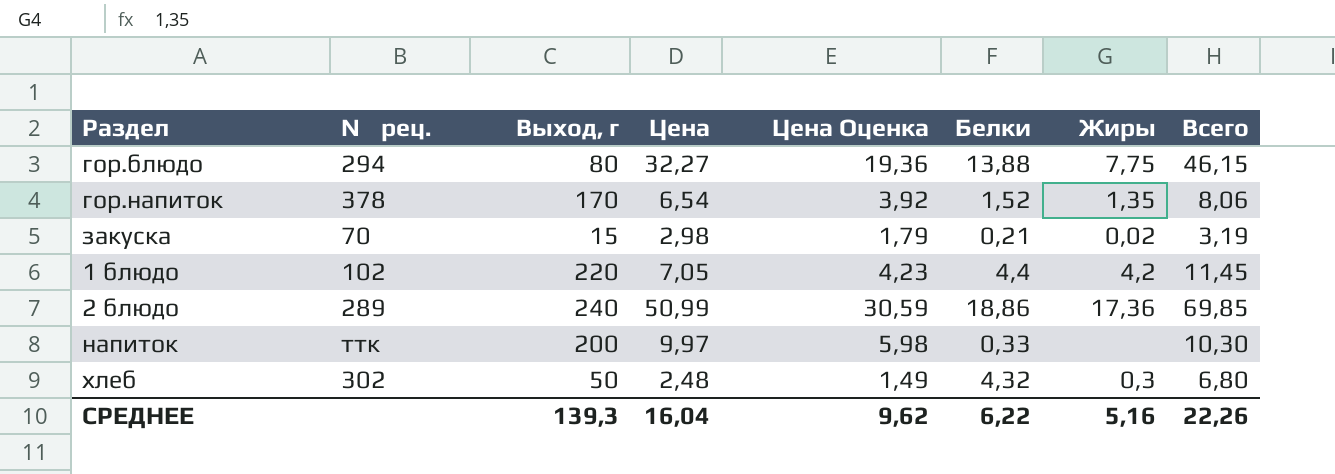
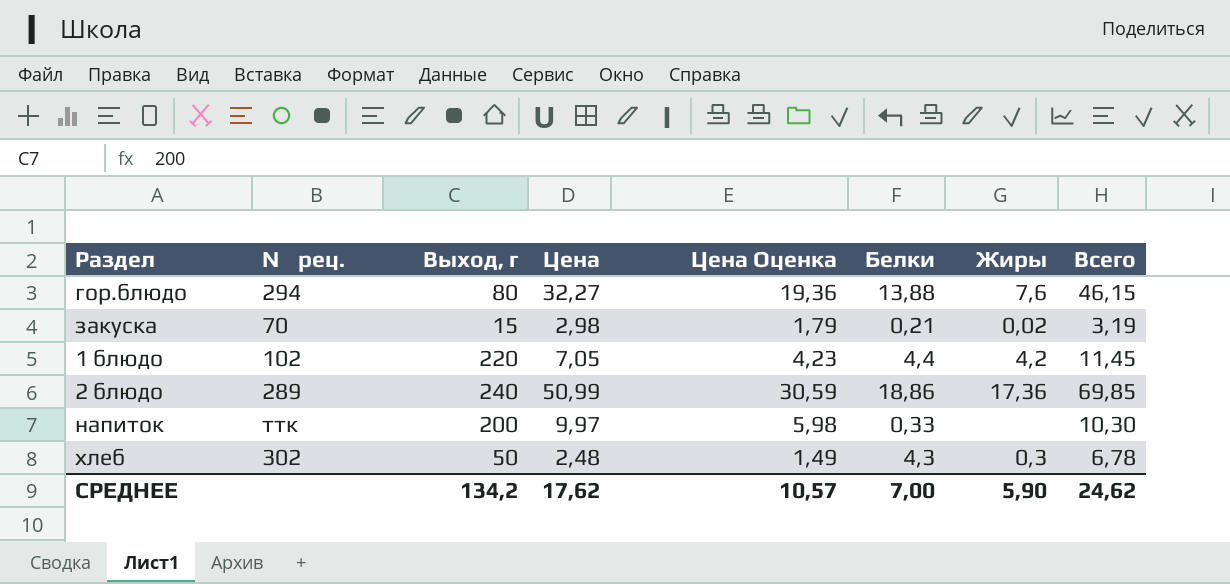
row гор.напиток: 378 | 170 | 6,54 | 3,92 | 1,52 | 1,35 | 8,06 -> none
гор.блюдо | Жиры: 7,75 -> 7,6
хлеб | Белки: 4,32 -> 4,3
хлеб | Всего: 6,80 -> 6,78
СРЕДНЕЕ | Выход, г: 139,3 -> 134,2
СРЕДНЕЕ | Цена: 16,04 -> 17,62
СРЕДНЕЕ | Цена Оценка: 9,62 -> 10,57
СРЕДНЕЕ | Белки: 6,22 -> 7,00
СРЕДНЕЕ | Жиры: 5,16 -> 5,90
СРЕДНЕЕ | Всего: 22,26 -> 24,62

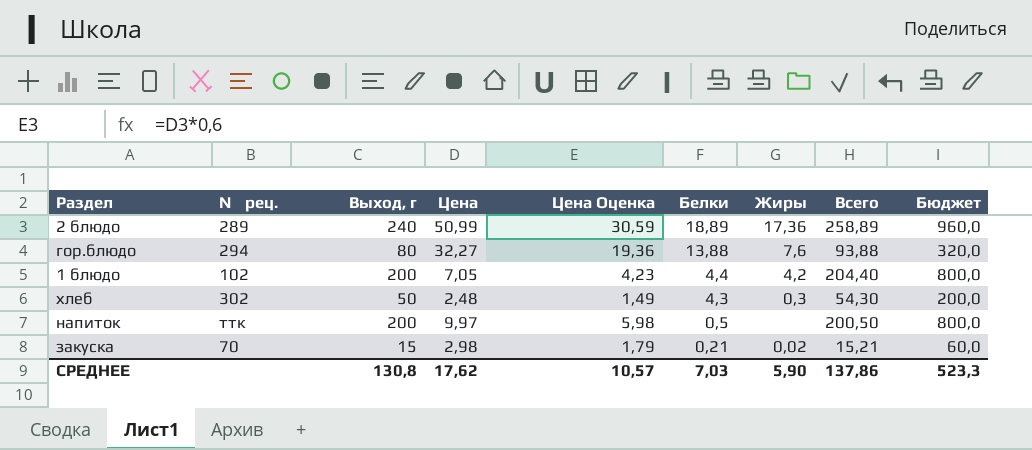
row order: none -> Белки descending
column Всего | formula: [Цена] + [Белки] -> [Выход, г] + [Белки]
column Бюджет | formula: none -> [Выход, г] * 4
2 блюдо | Белки: 18,86 -> 18,89
1 блюдо | Выход, г: 220 -> 200
напиток | Белки: 0,33 -> 0,5
СРЕДНЕЕ | Выход, г: 134,2 -> 130,8
СРЕДНЕЕ | Белки: 7,00 -> 7,03
СРЕДНЕЕ | Всего: 24,62 -> 137,86

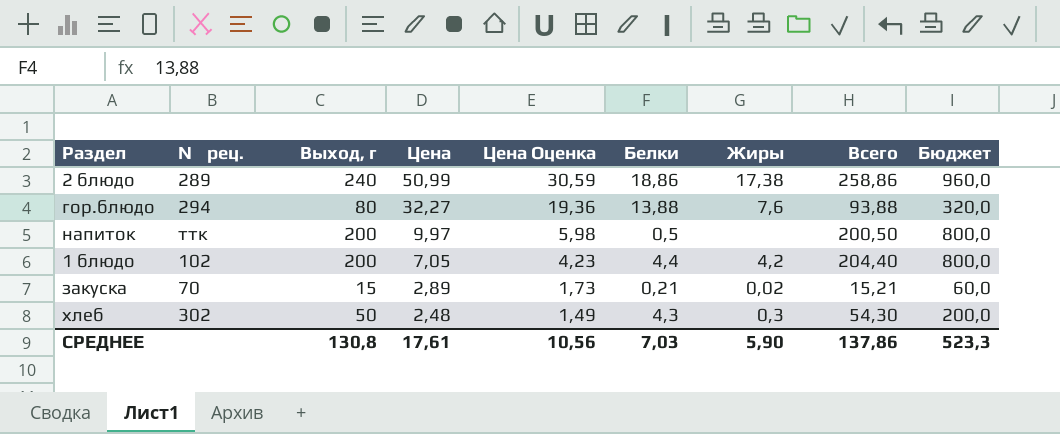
row order: Белки descending -> Цена descending
2 блюдо | Белки: 18,89 -> 18,86
2 блюдо | Жиры: 17,36 -> 17,38
2 блюдо | Всего: 258,89 -> 258,86
закуска | Цена: 2,98 -> 2,89
закуска | Цена Оценка: 1,79 -> 1,73
СРЕДНЕЕ | Цена: 17,62 -> 17,61
СРЕДНЕЕ | Цена Оценка: 10,57 -> 10,56

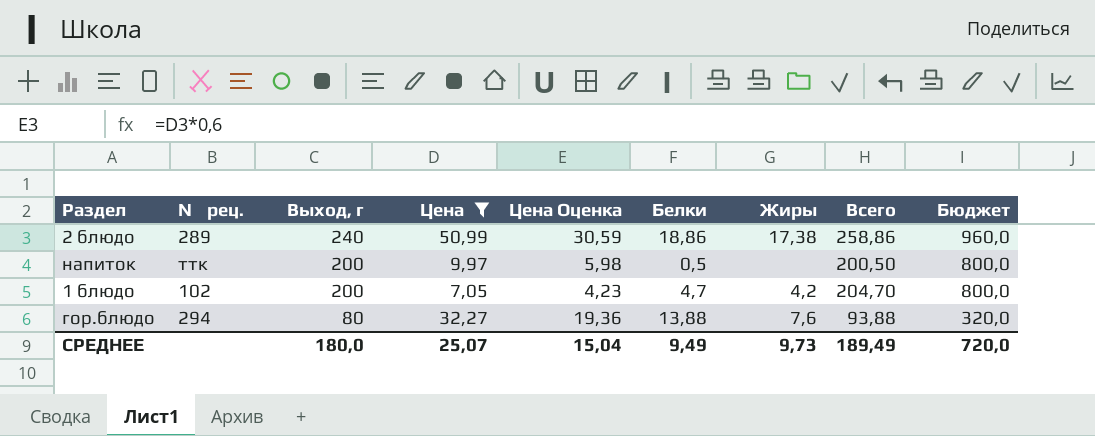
filter: none -> Цена >= 7,05
row order: Цена descending -> Выход, г descending
1 блюдо | Белки: 4,4 -> 4,7
1 блюдо | Всего: 204,40 -> 204,70
СРЕДНЕЕ | Выход, г: 130,8 -> 180,0
СРЕДНЕЕ | Цена: 17,61 -> 25,07
СРЕДНЕЕ | Цена Оценка: 10,56 -> 15,04
СРЕДНЕЕ | Белки: 7,03 -> 9,49
СРЕДНЕЕ | Жиры: 5,90 -> 9,73
СРЕДНЕЕ | Всего: 137,86 -> 189,49
СРЕДНЕЕ | Бюджет: 523,3 -> 720,0

